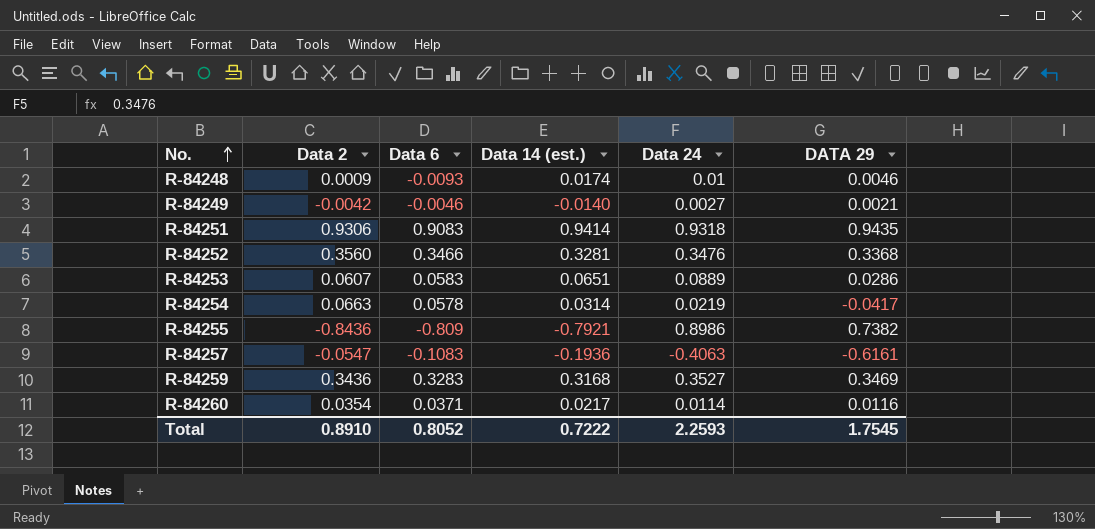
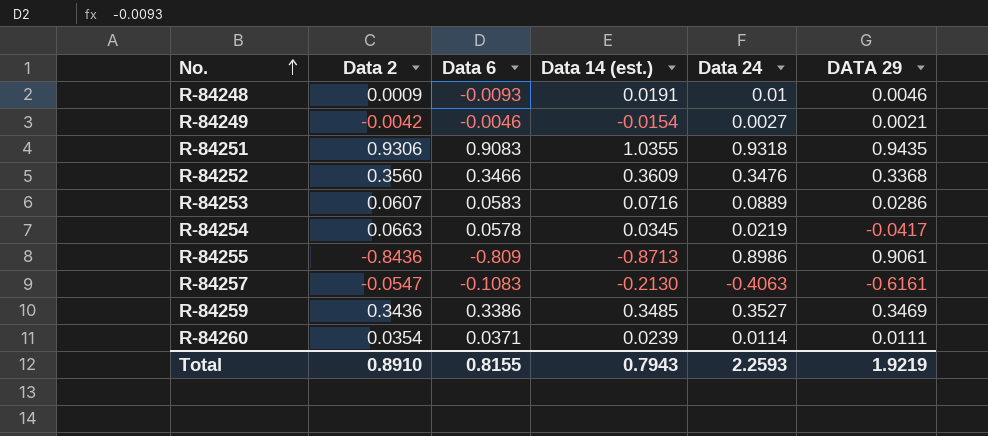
R-84248 | Data 14 (est.): 0.0174 -> 0.0191
R-84249 | Data 14 (est.): -0.0140 -> -0.0154
R-84251 | Data 14 (est.): 0.9414 -> 1.0355
R-84252 | Data 14 (est.): 0.3281 -> 0.3609
R-84253 | Data 14 (est.): 0.0651 -> 0.0716
R-84254 | Data 14 (est.): 0.0314 -> 0.0345
R-84255 | Data 14 (est.): -0.7921 -> -0.8713
R-84255 | DATA 29: 0.7382 -> 0.9061
R-84257 | Data 14 (est.): -0.1936 -> -0.2130
R-84259 | Data 6: 0.3283 -> 0.3386
R-84259 | Data 14 (est.): 0.3168 -> 0.3485
R-84260 | Data 14 (est.): 0.0217 -> 0.0239
R-84260 | DATA 29: 0.0116 -> 0.0111
Total | Data 6: 0.8052 -> 0.8155
Total | Data 14 (est.): 0.7222 -> 0.7943
Total | DATA 29: 1.7545 -> 1.9219

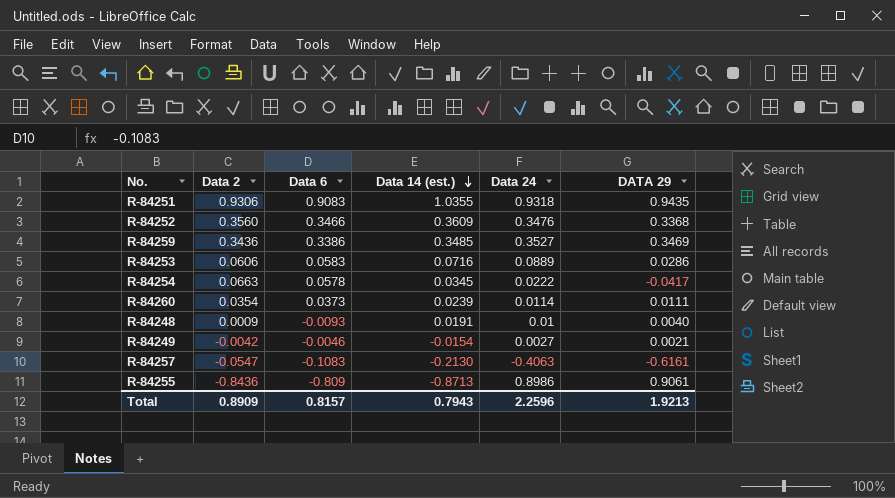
row order: No. ascending -> Data 14 (est.) descending
R-84253 | Data 2: 0.0607 -> 0.0606
R-84254 | Data 24: 0.0219 -> 0.0222
R-84260 | Data 6: 0.0371 -> 0.0373
R-84248 | DATA 29: 0.0046 -> 0.0040
Total | Data 2: 0.8910 -> 0.8909
Total | Data 6: 0.8155 -> 0.8157
Total | Data 24: 2.2593 -> 2.2596
Total | DATA 29: 1.9219 -> 1.9213

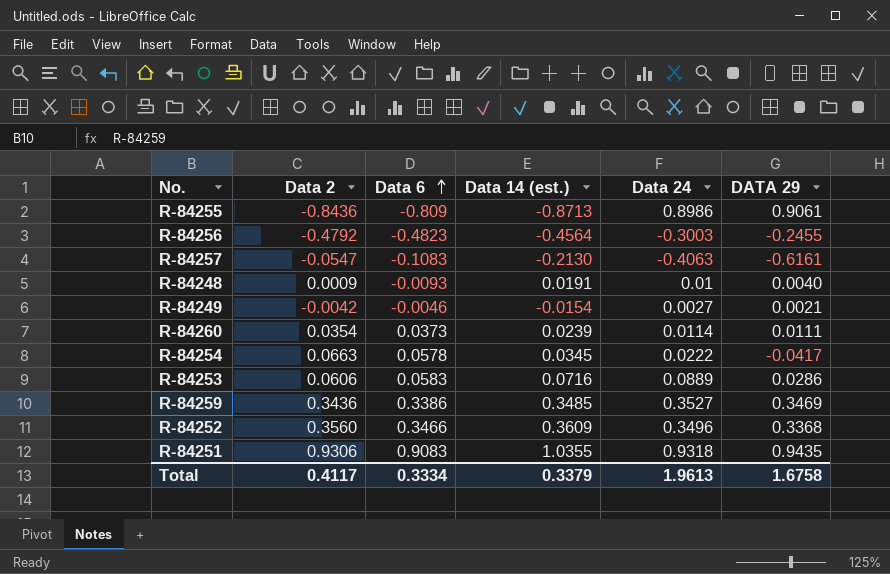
row order: Data 14 (est.) descending -> Data 6 ascending
row R-84256: none -> -0.4792 | -0.4823 | -0.4564 | -0.3003 | -0.2455
R-84252 | Data 24: 0.3476 -> 0.3496
Total | Data 2: 0.8909 -> 0.4117
Total | Data 6: 0.8157 -> 0.3334
Total | Data 14 (est.): 0.7943 -> 0.3379
Total | Data 24: 2.2596 -> 1.9613
Total | DATA 29: 1.9213 -> 1.6758

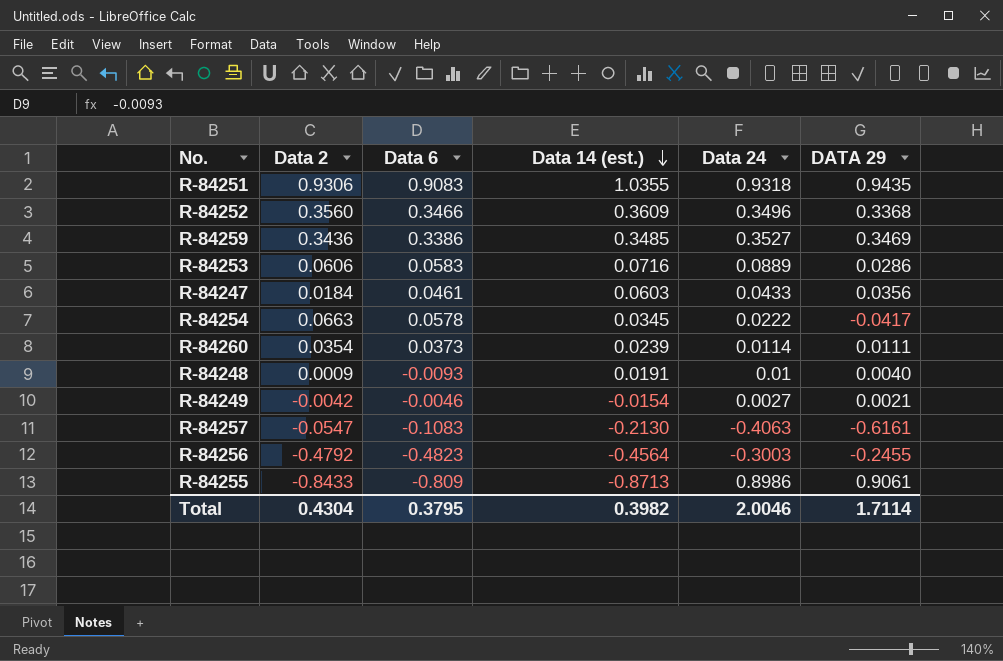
row order: Data 6 ascending -> Data 14 (est.) descending
row R-84247: none -> 0.0184 | 0.0461 | 0.0603 | 0.0433 | 0.0356
R-84255 | Data 2: -0.8436 -> -0.8433
Total | Data 2: 0.4117 -> 0.4304
Total | Data 6: 0.3334 -> 0.3795
Total | Data 14 (est.): 0.3379 -> 0.3982
Total | Data 24: 1.9613 -> 2.0046
Total | DATA 29: 1.6758 -> 1.7114

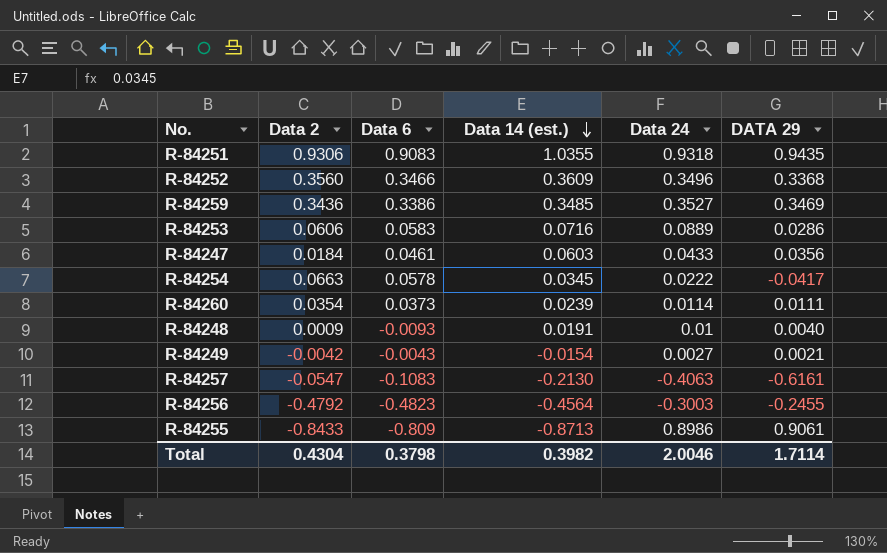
R-84249 | Data 6: -0.0046 -> -0.0043
Total | Data 6: 0.3795 -> 0.3798

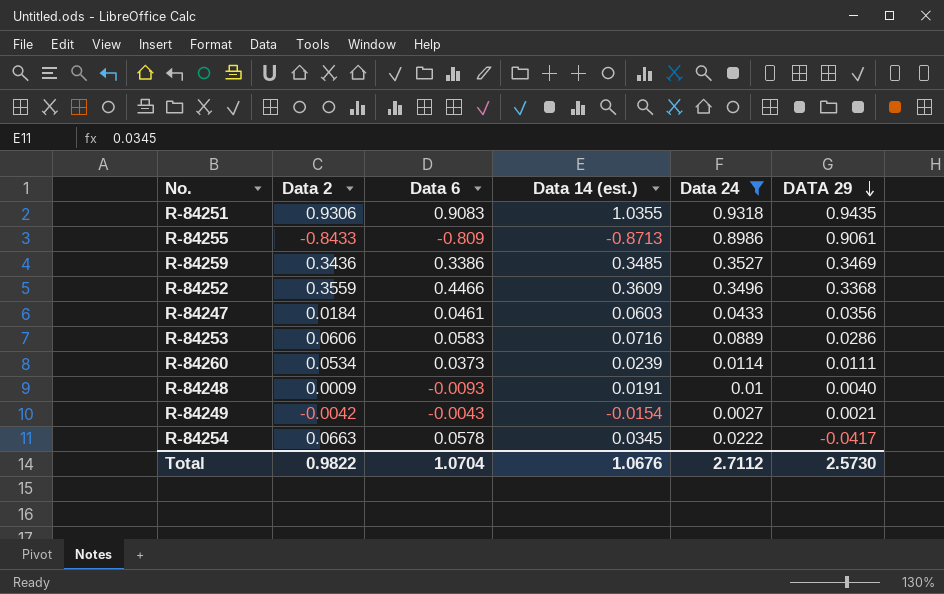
filter: none -> Data 24 >= 0.0027
row order: Data 14 (est.) descending -> DATA 29 descending
R-84252 | Data 2: 0.3560 -> 0.3559
R-84252 | Data 6: 0.3466 -> 0.4466
R-84260 | Data 2: 0.0354 -> 0.0534
Total | Data 2: 0.4304 -> 0.9822
Total | Data 6: 0.3798 -> 1.0704
Total | Data 14 (est.): 0.3982 -> 1.0676
Total | Data 24: 2.0046 -> 2.7112
Total | DATA 29: 1.7114 -> 2.5730

